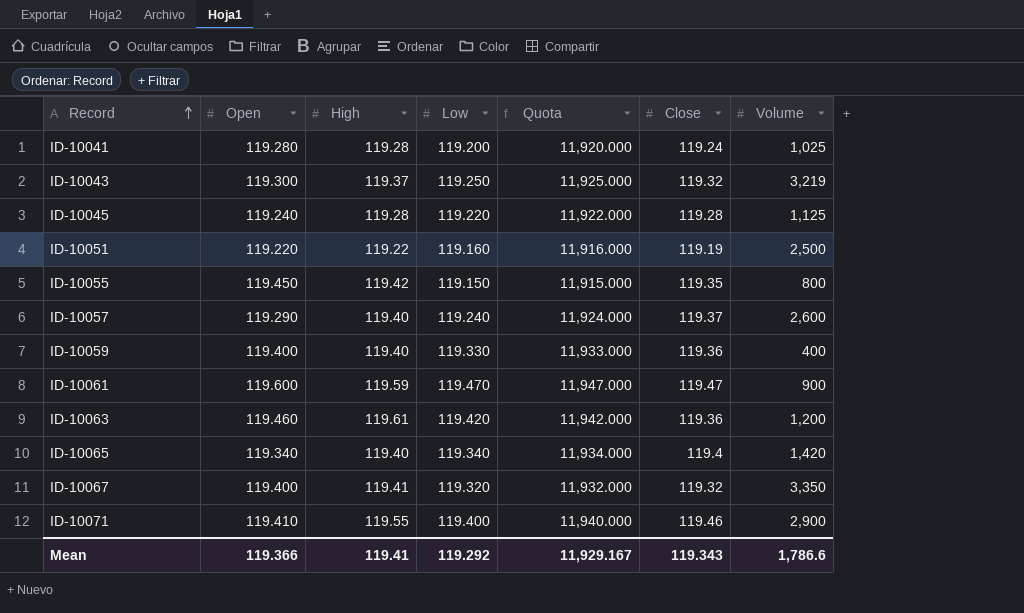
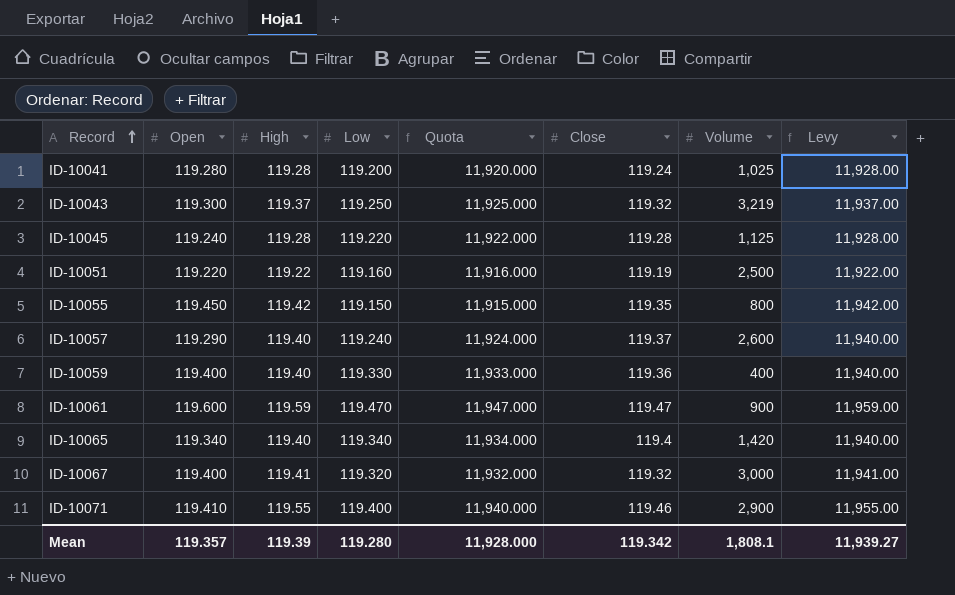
column Levy | formula: none -> [High] * 100
row ID-10063: 119.460 | 119.61 | 119.420 | 11,942.000 | 119.36 | 1,200 -> none
ID-10067 | Volume: 3,350 -> 3,000
Mean | Open: 119.366 -> 119.357
Mean | High: 119.41 -> 119.39
Mean | Low: 119.292 -> 119.280
Mean | Quota: 11,929.167 -> 11,928.000
Mean | Close: 119.343 -> 119.342
Mean | Volume: 1,786.6 -> 1,808.1

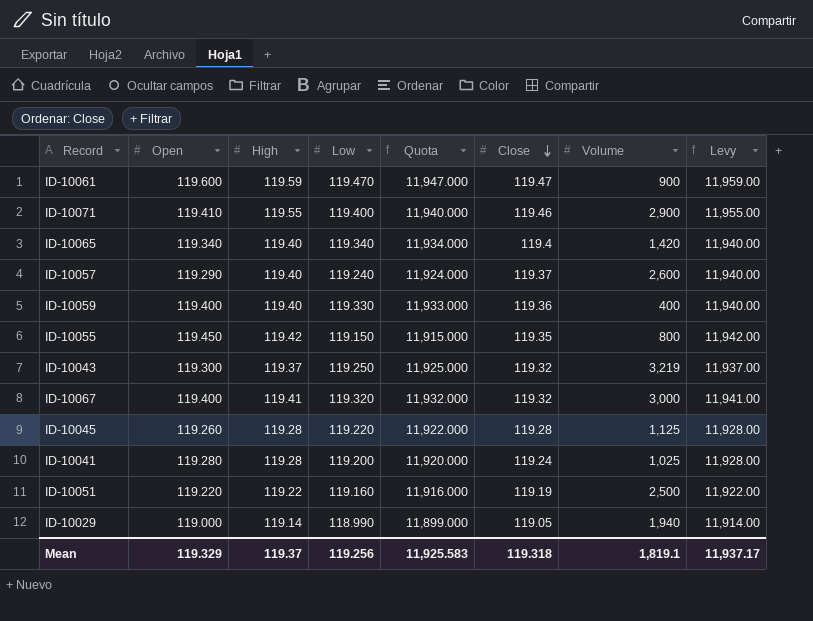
row order: Record ascending -> Close descending
ID-10045 | Open: 119.240 -> 119.260
row ID-10029: none -> 119.000 | 119.14 | 118.990 | 11,899.000 | 119.05 | 1,940 | 11,914.00
Mean | Open: 119.357 -> 119.329
Mean | High: 119.39 -> 119.37
Mean | Low: 119.280 -> 119.256
Mean | Quota: 11,928.000 -> 11,925.583
Mean | Close: 119.342 -> 119.318
Mean | Volume: 1,808.1 -> 1,819.1
Mean | Levy: 11,939.27 -> 11,937.17

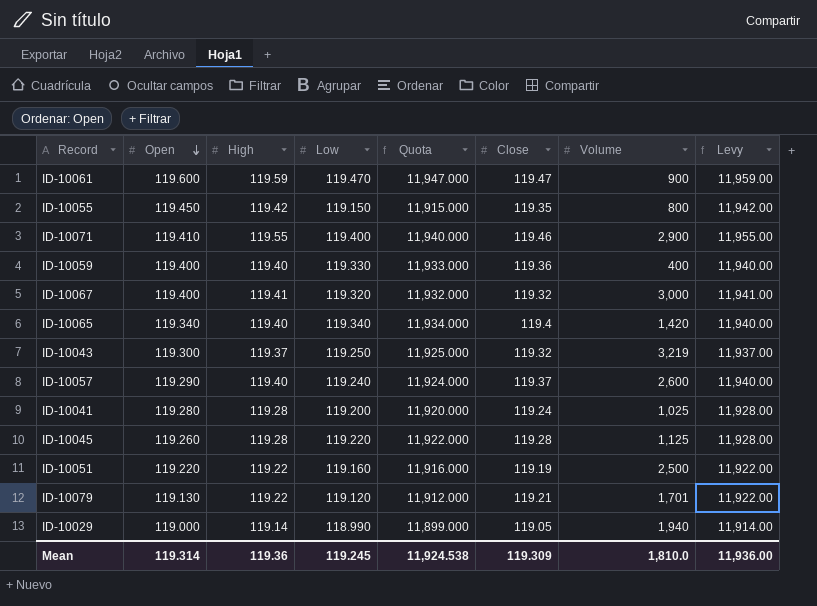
row order: Close descending -> Open descending
row ID-10079: none -> 119.130 | 119.22 | 119.120 | 11,912.000 | 119.21 | 1,701 | 11,922.00
Mean | Open: 119.329 -> 119.314
Mean | High: 119.37 -> 119.36
Mean | Low: 119.256 -> 119.245
Mean | Quota: 11,925.583 -> 11,924.538
Mean | Close: 119.318 -> 119.309
Mean | Volume: 1,819.1 -> 1,810.0
Mean | Levy: 11,937.17 -> 11,936.00

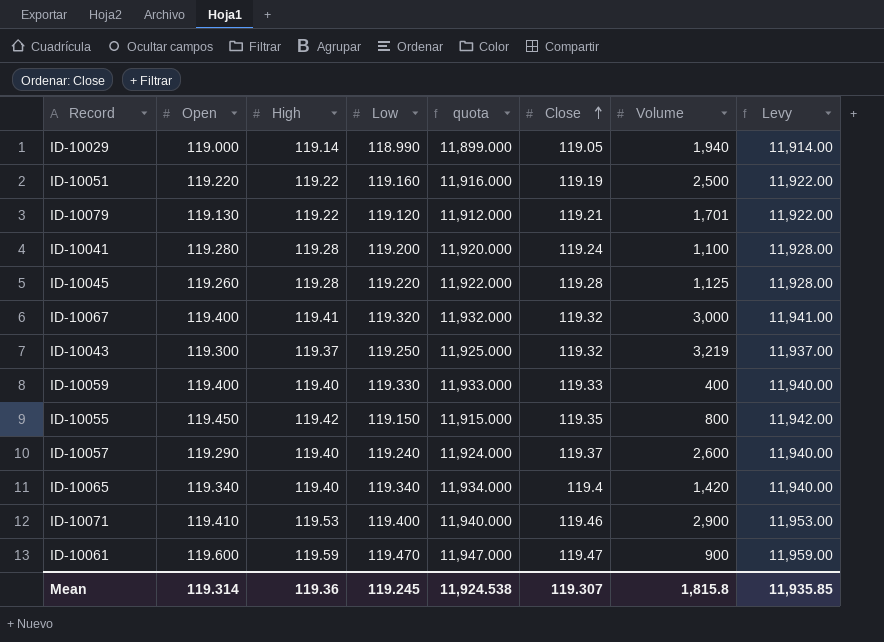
row order: Open descending -> Close ascending
column name: Quota -> quota
ID-10041 | Volume: 1,025 -> 1,100
ID-10059 | Close: 119.36 -> 119.33
ID-10071 | High: 119.55 -> 119.53
ID-10071 | Levy: 11,955.00 -> 11,953.00
Mean | Close: 119.309 -> 119.307
Mean | Volume: 1,810.0 -> 1,815.8
Mean | Levy: 11,936.00 -> 11,935.85

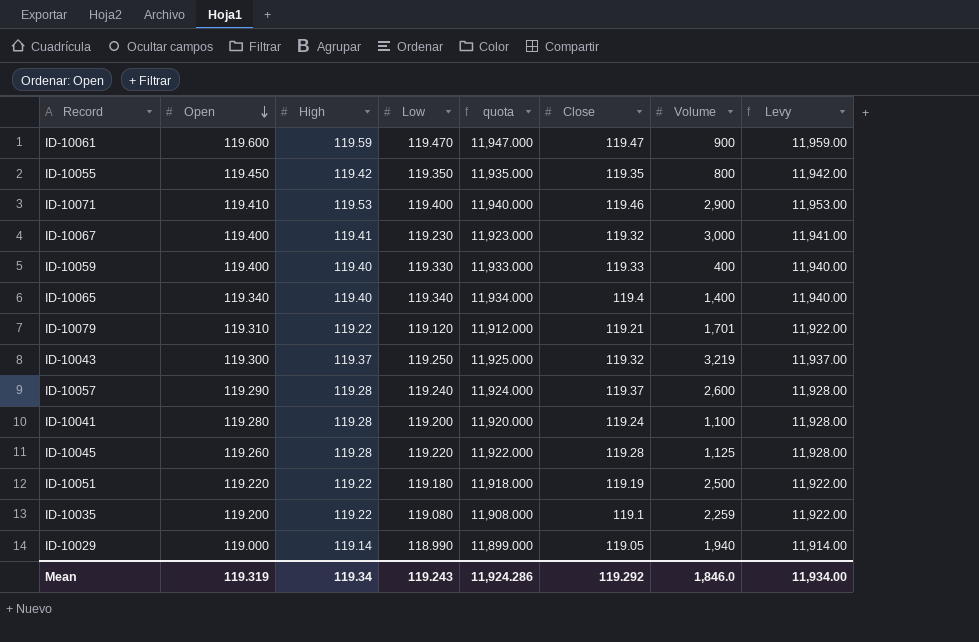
row order: Close ascending -> Open descending
ID-10055 | Low: 119.150 -> 119.350
ID-10055 | quota: 11,915.000 -> 11,935.000
ID-10067 | Low: 119.320 -> 119.230
ID-10067 | quota: 11,932.000 -> 11,923.000
ID-10065 | Volume: 1,420 -> 1,400
ID-10079 | Open: 119.130 -> 119.310
ID-10057 | High: 119.40 -> 119.28
ID-10057 | Levy: 11,940.00 -> 11,928.00
ID-10051 | Low: 119.160 -> 119.180
ID-10051 | quota: 11,916.000 -> 11,918.000
row ID-10035: none -> 119.200 | 119.22 | 119.080 | 11,908.000 | 119.1 | 2,259 | 11,922.00
Mean | Open: 119.314 -> 119.319
Mean | High: 119.36 -> 119.34
Mean | Low: 119.245 -> 119.243
Mean | quota: 11,924.538 -> 11,924.286
Mean | Close: 119.307 -> 119.292
Mean | Volume: 1,815.8 -> 1,846.0
Mean | Levy: 11,935.85 -> 11,934.00

